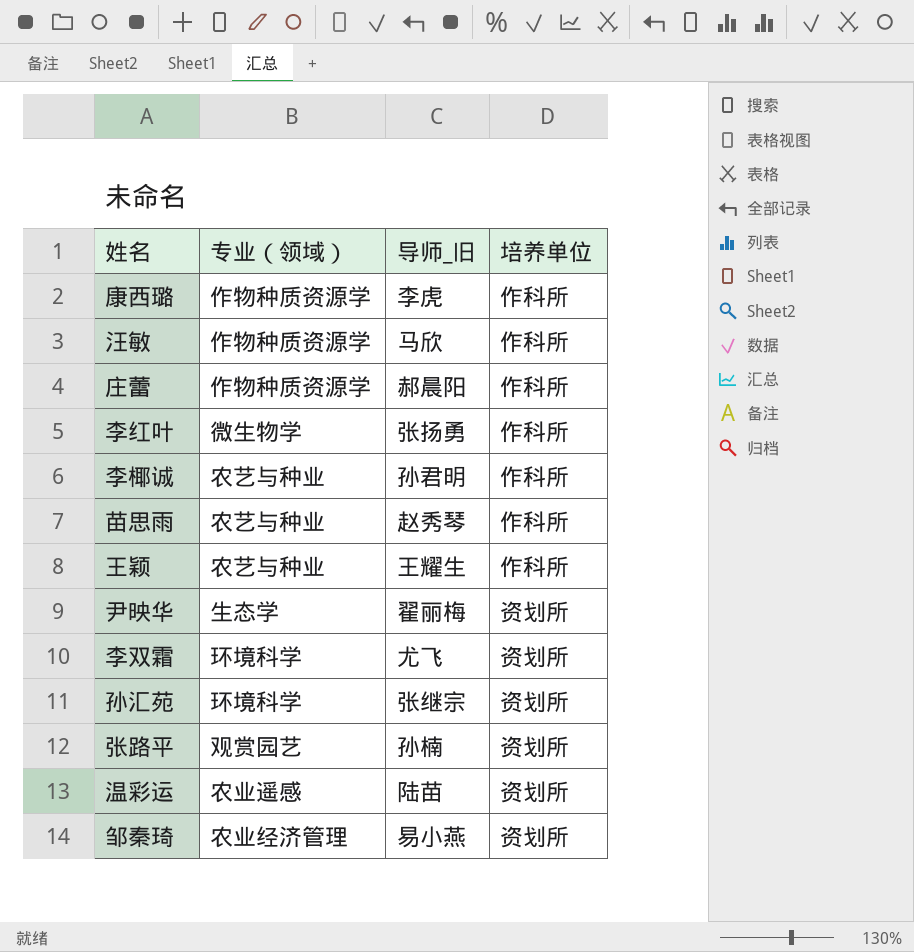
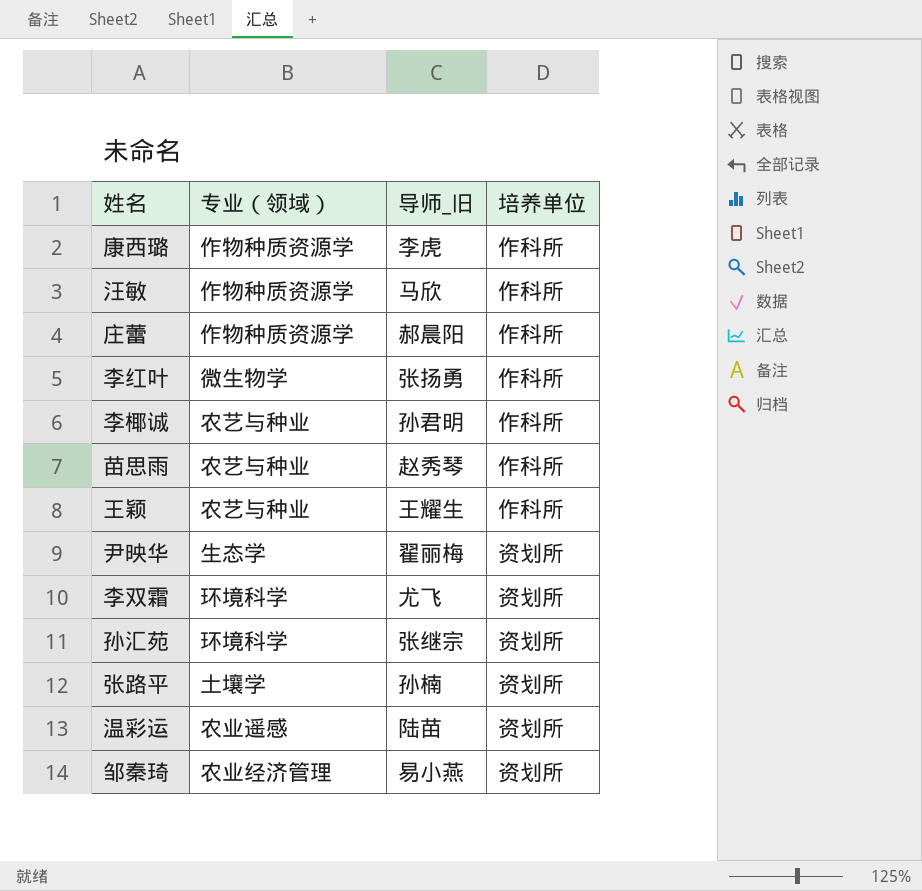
张路平 | 专业（领域）: 观赏园艺 -> 土壤学

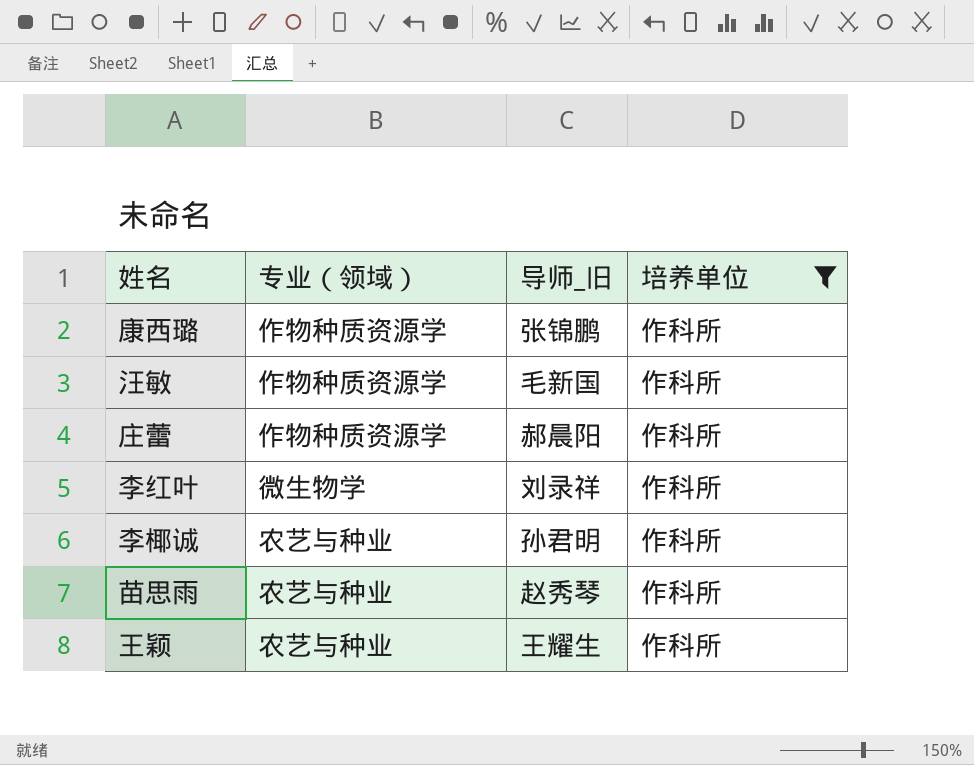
filter: none -> 培养单位 = 作科所
康西璐 | 导师_旧: 李虎 -> 张锦鹏
汪敏 | 导师_旧: 马欣 -> 毛新国
李红叶 | 导师_旧: 张扬勇 -> 刘录祥

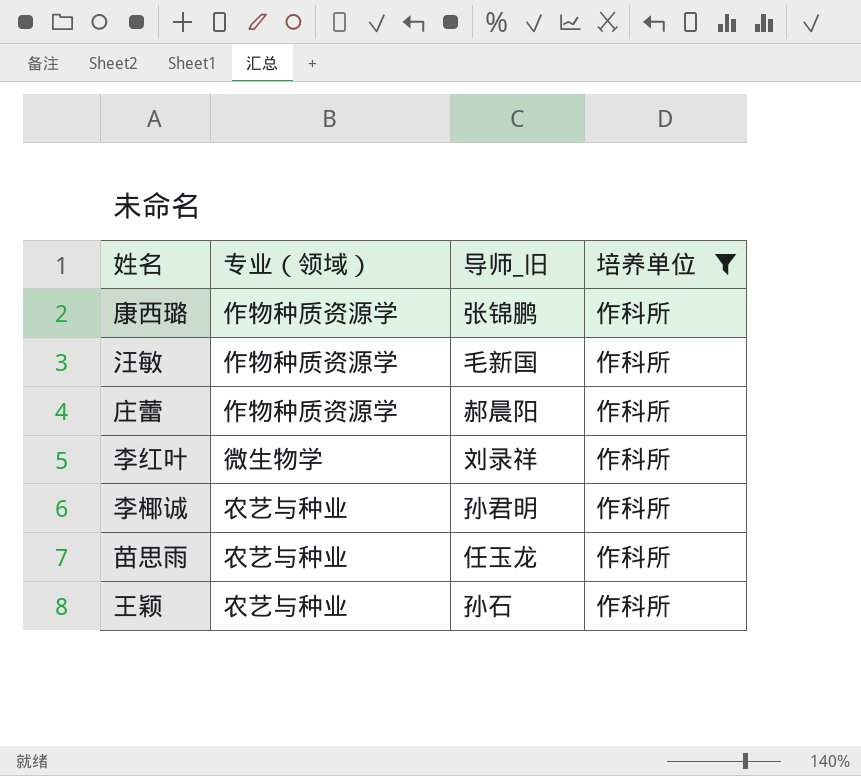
苗思雨 | 导师_旧: 赵秀琴 -> 任玉龙
王颖 | 导师_旧: 王耀生 -> 孙石

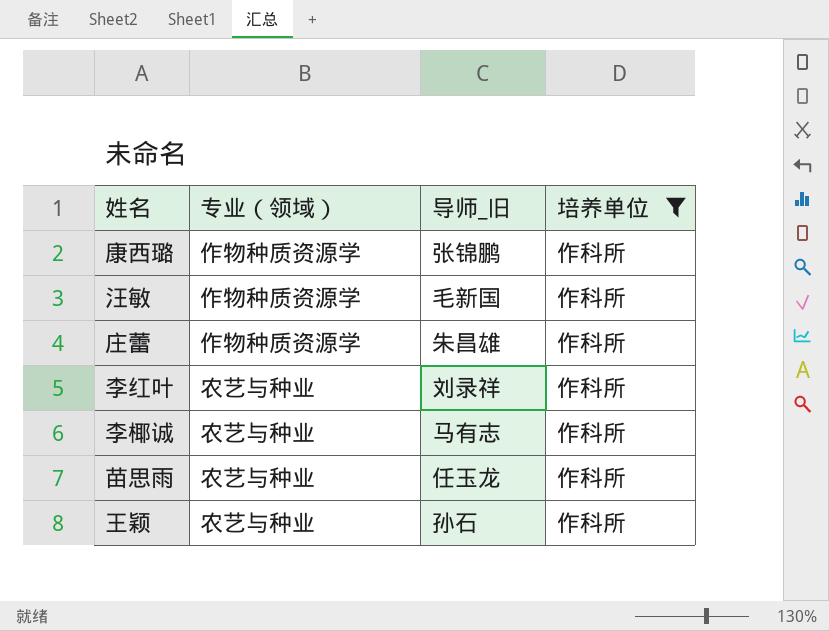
庄蕾 | 导师_旧: 郝晨阳 -> 朱昌雄
李红叶 | 专业（领域）: 微生物学 -> 农艺与种业
李椰诚 | 导师_旧: 孙君明 -> 马有志

